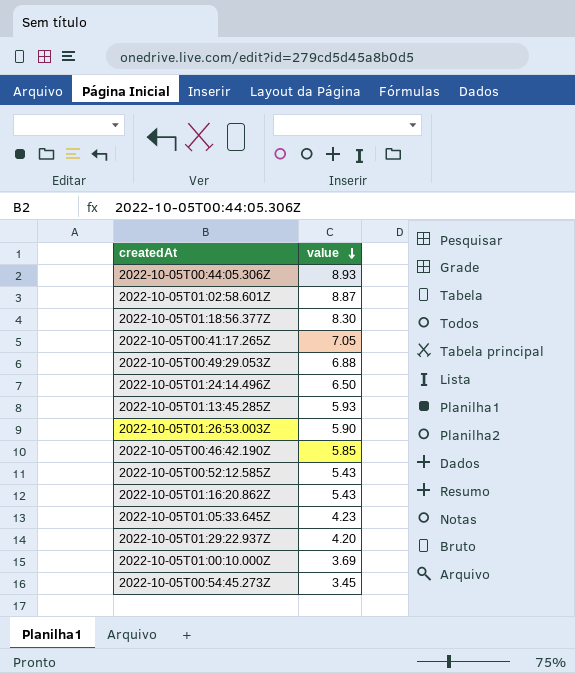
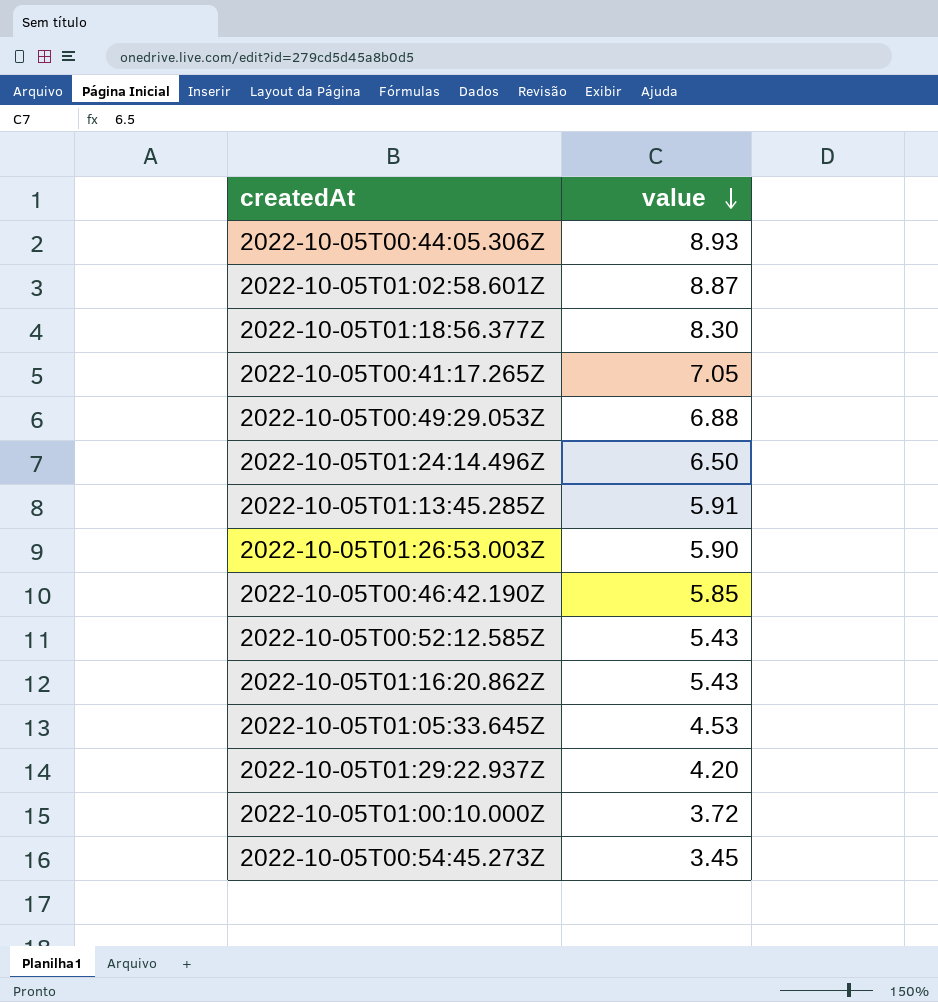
2022-10-05T01:13:45.285Z | value: 5.93 -> 5.91
2022-10-05T01:05:33.645Z | value: 4.23 -> 4.53
2022-10-05T01:00:10.000Z | value: 3.69 -> 3.72

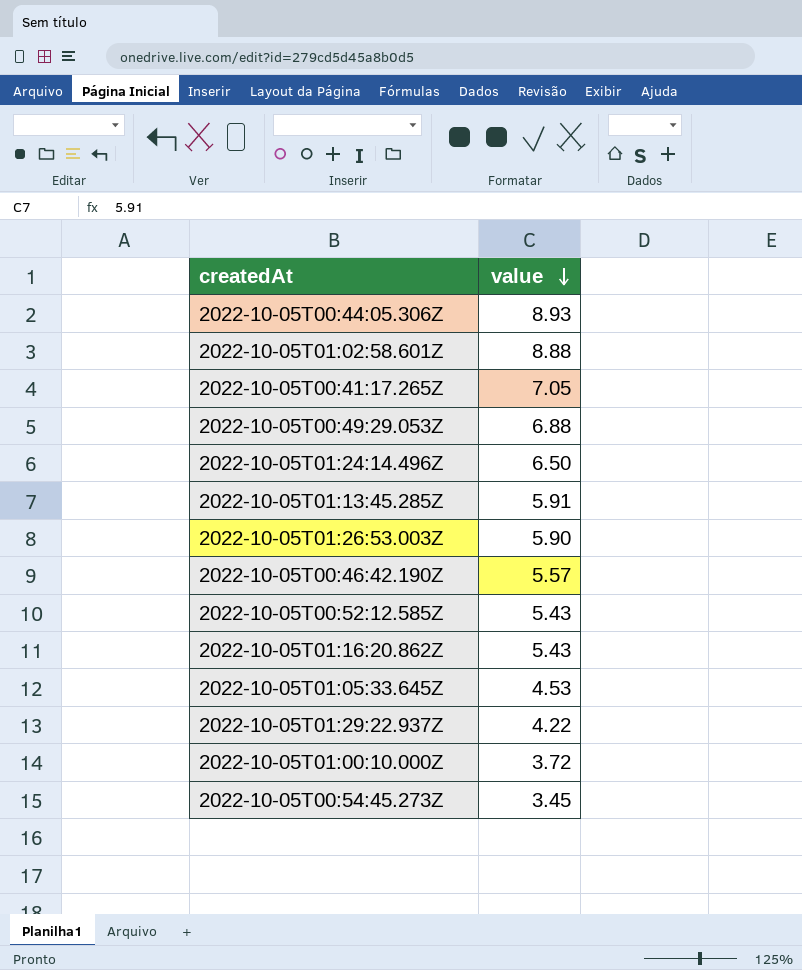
row 2022-10-05T01:18:56.377Z: 8.30 -> none
2022-10-05T01:02:58.601Z | value: 8.87 -> 8.88
2022-10-05T00:46:42.190Z | value: 5.85 -> 5.57
2022-10-05T01:29:22.937Z | value: 4.20 -> 4.22

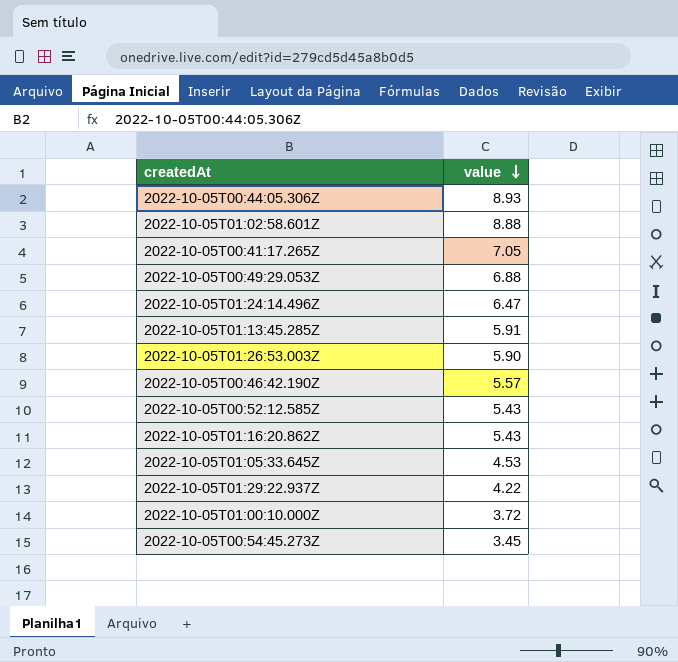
2022-10-05T01:24:14.496Z | value: 6.50 -> 6.47

